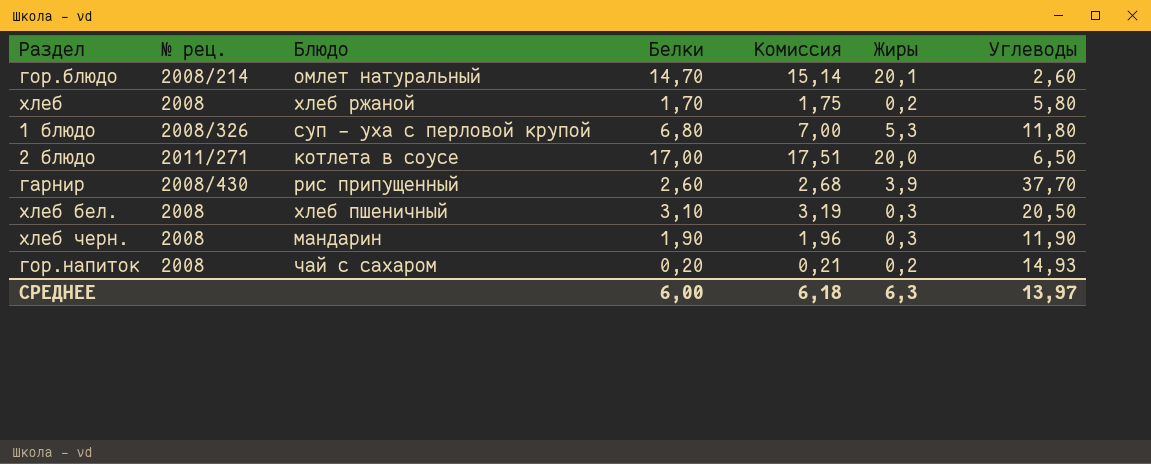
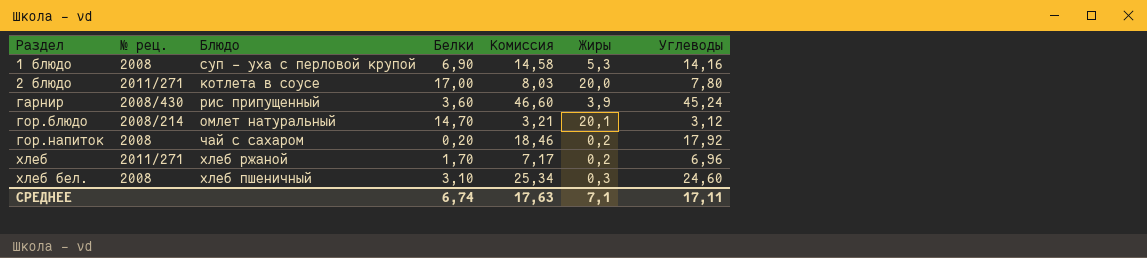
row order: none -> Раздел ascending
column Комиссия | formula: [Белки] * 1,03 -> [Углеводы] * 1,03
row хлеб черн.: 2008 | мандарин | 1,90 | 1,96 | 0,3 | 11,90 -> none
1 блюдо | № рец.: 2008/326 -> 2008
1 блюдо | Белки: 6,80 -> 6,90
1 блюдо | Углеводы: 11,80 -> 14,16
2 блюдо | Углеводы: 6,50 -> 7,80
гарнир | Белки: 2,60 -> 3,60
гарнир | Углеводы: 37,70 -> 45,24
гор.блюдо | Углеводы: 2,60 -> 3,12
гор.напиток | Углеводы: 14,93 -> 17,92
хлеб | № рец.: 2008 -> 2011/271
хлеб | Углеводы: 5,80 -> 6,96
хлеб бел. | Углеводы: 20,50 -> 24,60
СРЕДНЕЕ | Белки: 6,00 -> 6,74
СРЕДНЕЕ | Комиссия: 6,18 -> 17,63
СРЕДНЕЕ | Жиры: 6,3 -> 7,1
СРЕДНЕЕ | Углеводы: 13,97 -> 17,11

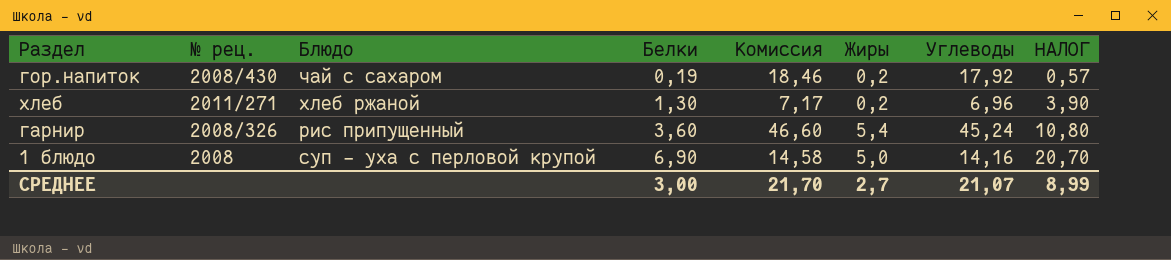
row order: Раздел ascending -> Белки ascending
column НАЛОГ | formula: none -> [Белки] * 3
row 2 блюдо: 2011/271 | котлета в соусе | 17,00 | 8,03 | 20,0 | 7,80 -> none
row гор.блюдо: 2008/214 | омлет натуральный | 14,70 | 3,21 | 20,1 | 3,12 -> none
row хлеб бел.: 2008 | хлеб пшеничный | 3,10 | 25,34 | 0,3 | 24,60 -> none
гор.напиток | № рец.: 2008 -> 2008/430
гор.напиток | Белки: 0,20 -> 0,19
хлеб | Белки: 1,70 -> 1,30
гарнир | № рец.: 2008/430 -> 2008/326
гарнир | Жиры: 3,9 -> 5,4
1 блюдо | Жиры: 5,3 -> 5,0
СРЕДНЕЕ | Белки: 6,74 -> 3,00
СРЕДНЕЕ | Комиссия: 17,63 -> 21,70
СРЕДНЕЕ | Жиры: 7,1 -> 2,7
СРЕДНЕЕ | Углеводы: 17,11 -> 21,07

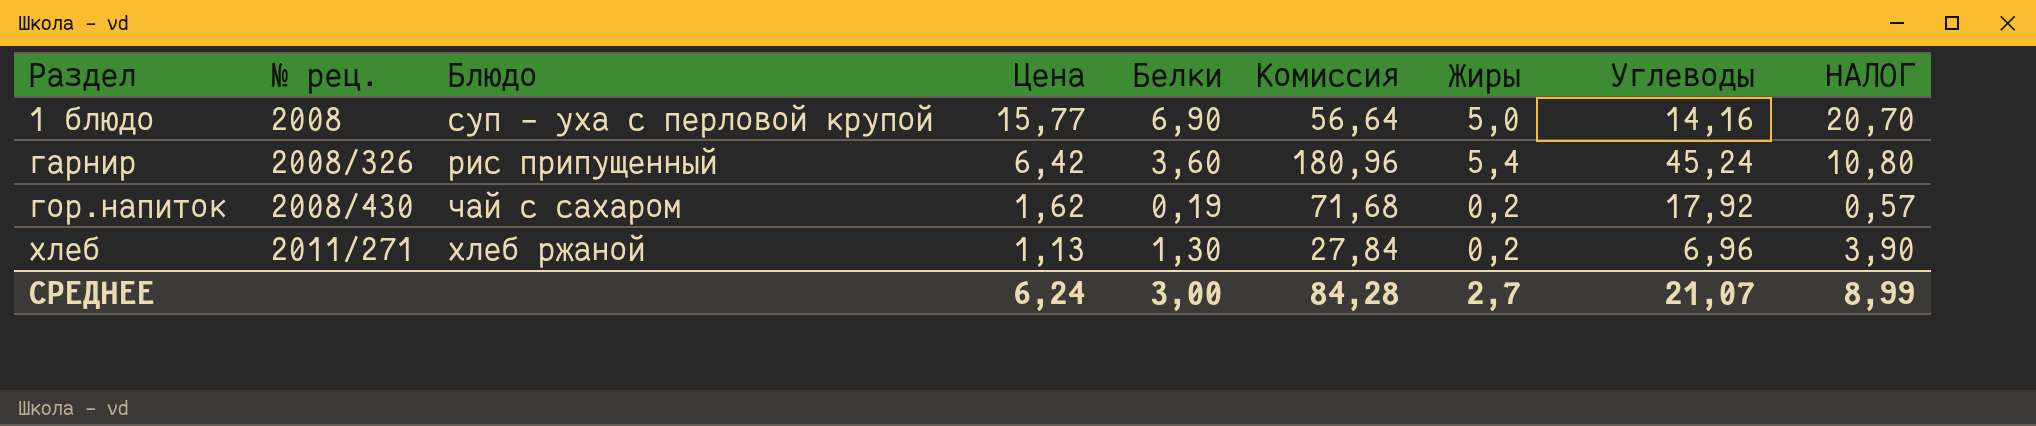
row order: Белки ascending -> Раздел ascending
column Цена | position: none -> 4
column Комиссия | formula: [Углеводы] * 1,03 -> [Углеводы] * 4
СРЕДНЕЕ | Комиссия: 21,70 -> 84,28

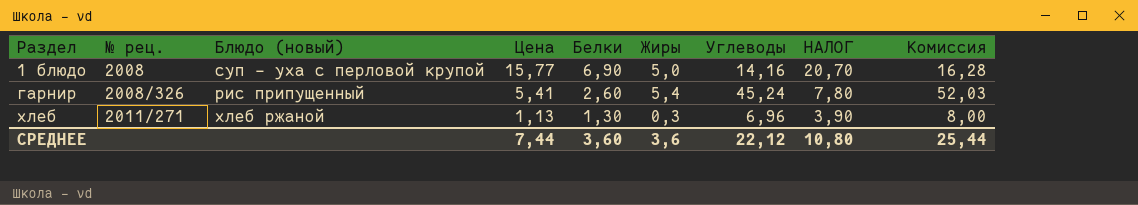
column name: Блюдо -> Блюдо (новый)
column Комиссия | formula: [Углеводы] * 4 -> [Углеводы] * 1,15
column Комиссия | position: 6 -> 9
row гор.напиток: 2008/430 | чай с сахаром | 1,62 | 0,19 | 71,68 | 0,2 | 17,92 | 0,57 -> none
гарнир | Цена: 6,42 -> 5,41
гарнир | Белки: 3,60 -> 2,60
гарнир | НАЛОГ: 10,80 -> 7,80
хлеб | Жиры: 0,2 -> 0,3
СРЕДНЕЕ | Цена: 6,24 -> 7,44
СРЕДНЕЕ | Белки: 3,00 -> 3,60
СРЕДНЕЕ | Жиры: 2,7 -> 3,6
СРЕДНЕЕ | Углеводы: 21,07 -> 22,12
СРЕДНЕЕ | НАЛОГ: 8,99 -> 10,80
СРЕДНЕЕ | Комиссия: 84,28 -> 25,44

